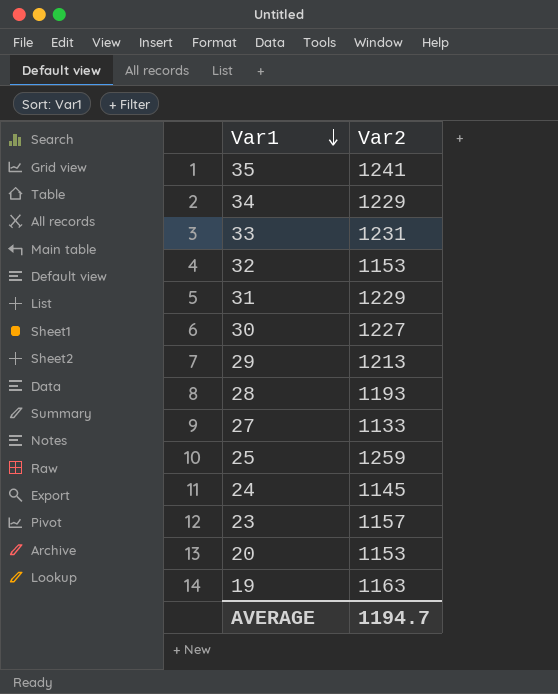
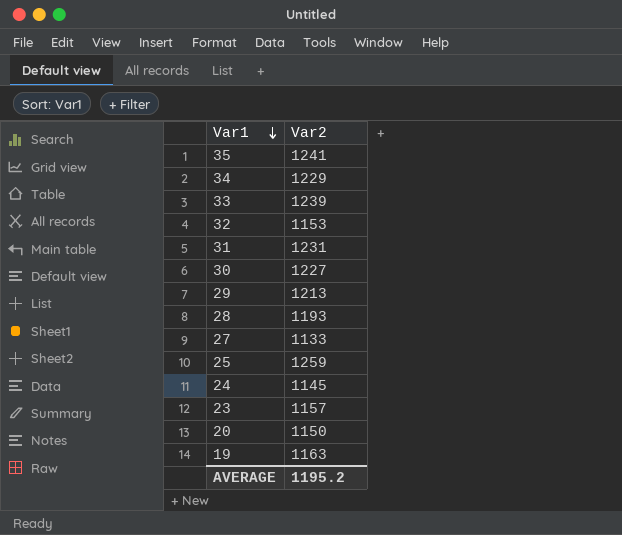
33 | Var2: 1231 -> 1239
31 | Var2: 1229 -> 1231
20 | Var2: 1153 -> 1150
AVERAGE | Var2: 1194.7 -> 1195.2

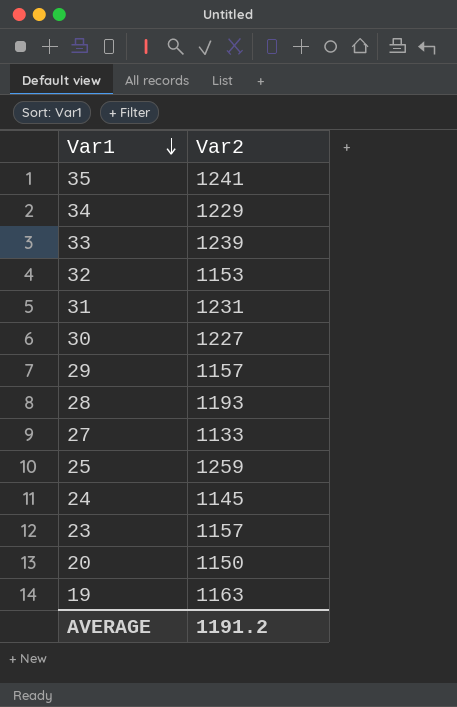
29 | Var2: 1213 -> 1157
AVERAGE | Var2: 1195.2 -> 1191.2

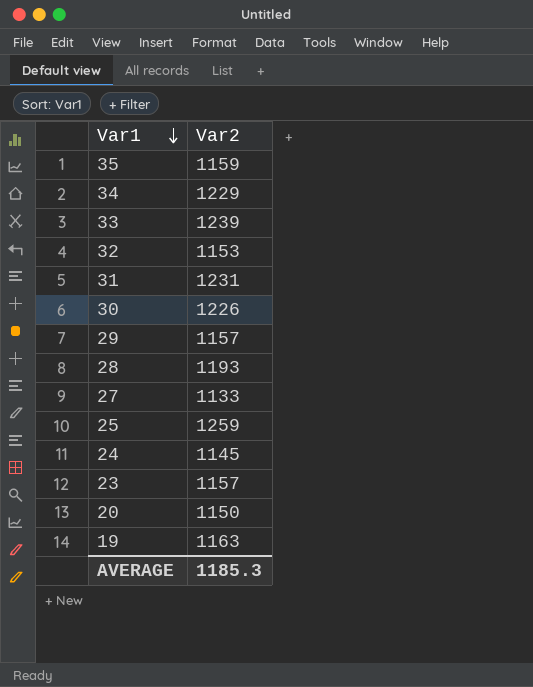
35 | Var2: 1241 -> 1159
30 | Var2: 1227 -> 1226
AVERAGE | Var2: 1191.2 -> 1185.3

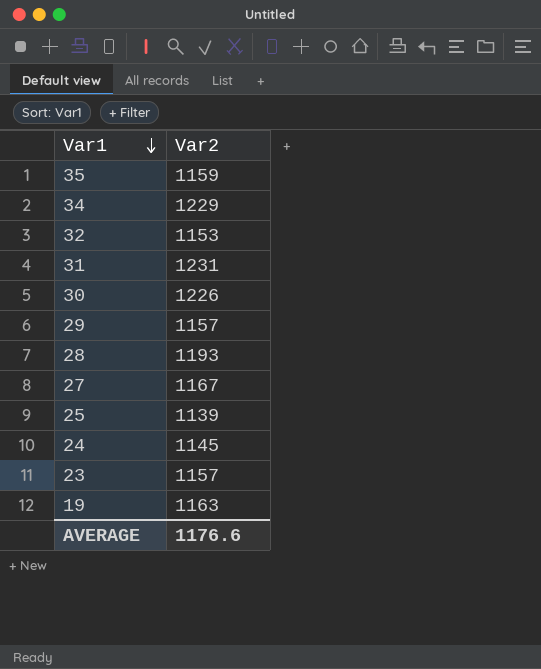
row 33: 1239 -> none
row 20: 1150 -> none
27 | Var2: 1133 -> 1167
25 | Var2: 1259 -> 1139
AVERAGE | Var2: 1185.3 -> 1176.6

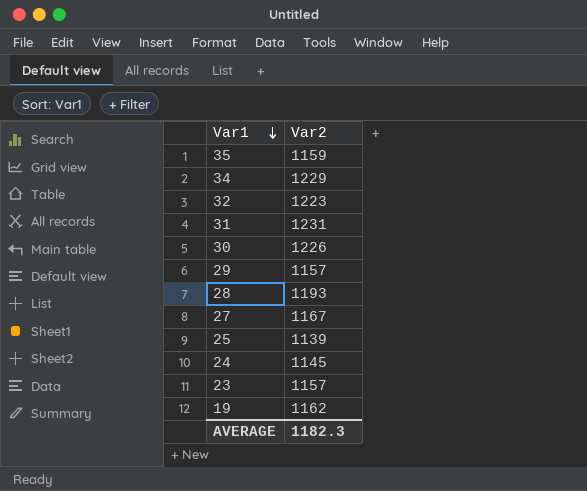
32 | Var2: 1153 -> 1223
19 | Var2: 1163 -> 1162
AVERAGE | Var2: 1176.6 -> 1182.3

